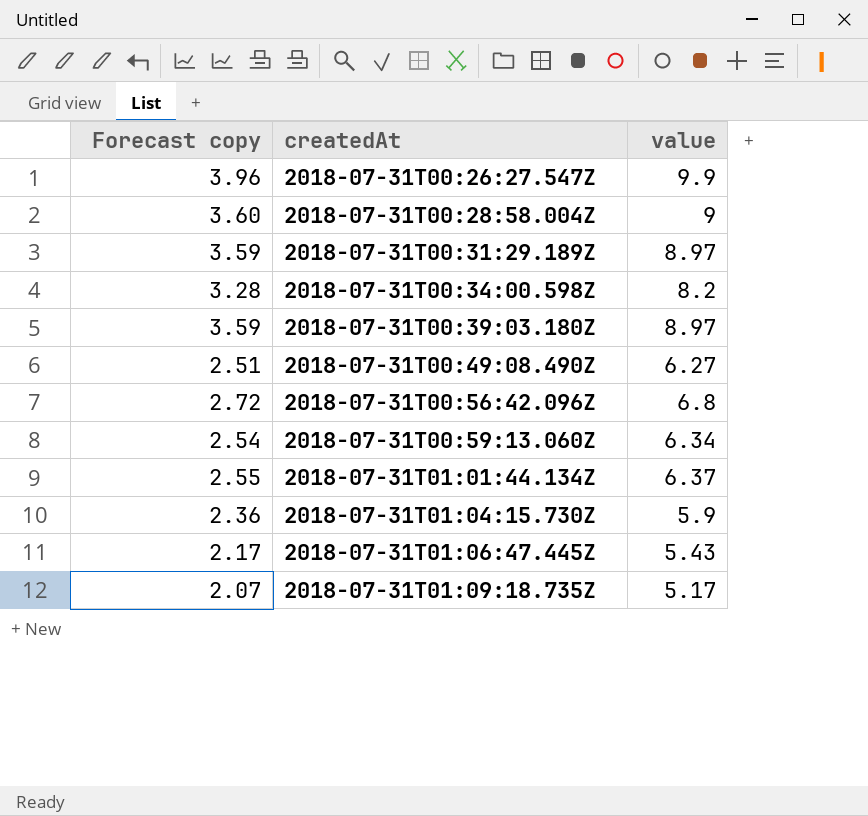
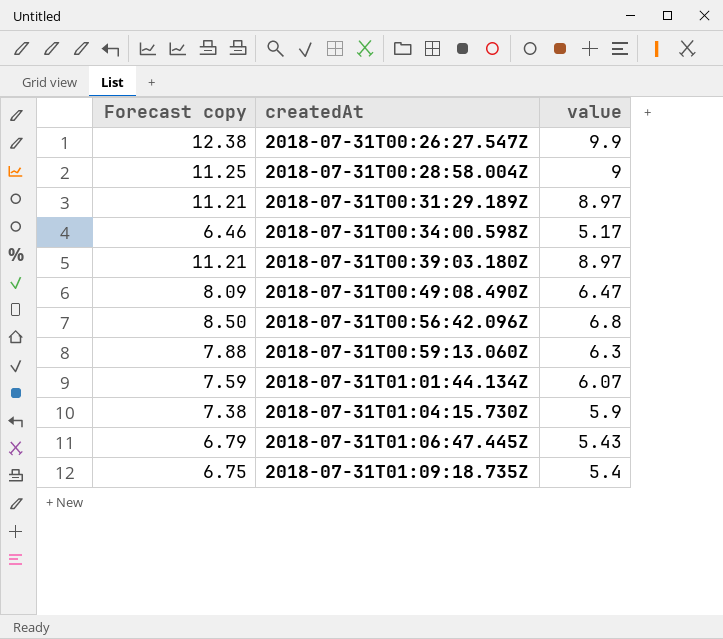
column Forecast copy | formula: [value] * 0.4 -> [value] * 1.25
2018-07-31T00:34:00.598Z | value: 8.2 -> 5.17
2018-07-31T00:49:08.490Z | value: 6.27 -> 6.47
2018-07-31T00:59:13.060Z | value: 6.34 -> 6.3
2018-07-31T01:01:44.134Z | value: 6.37 -> 6.07
2018-07-31T01:09:18.735Z | value: 5.17 -> 5.4

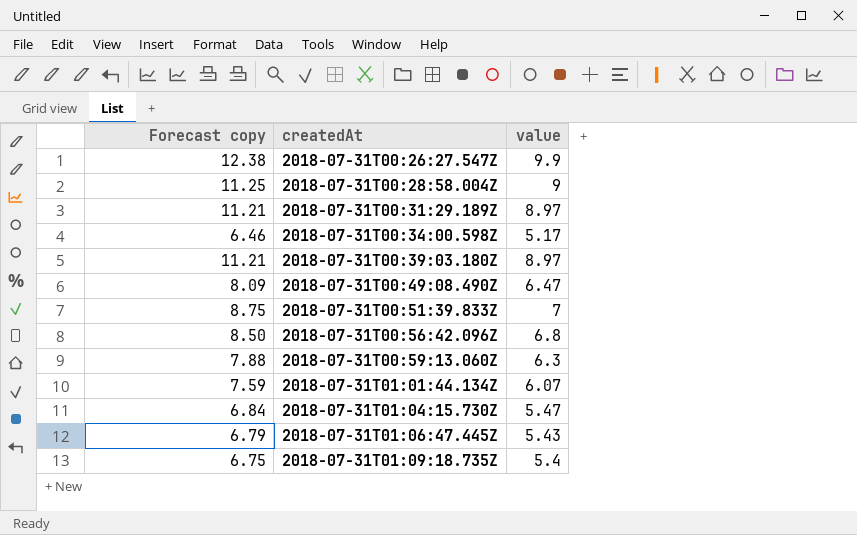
row 2018-07-31T00:51:39.833Z: none -> 8.75 | 7
2018-07-31T01:04:15.730Z | Forecast copy: 7.38 -> 6.84
2018-07-31T01:04:15.730Z | value: 5.9 -> 5.47

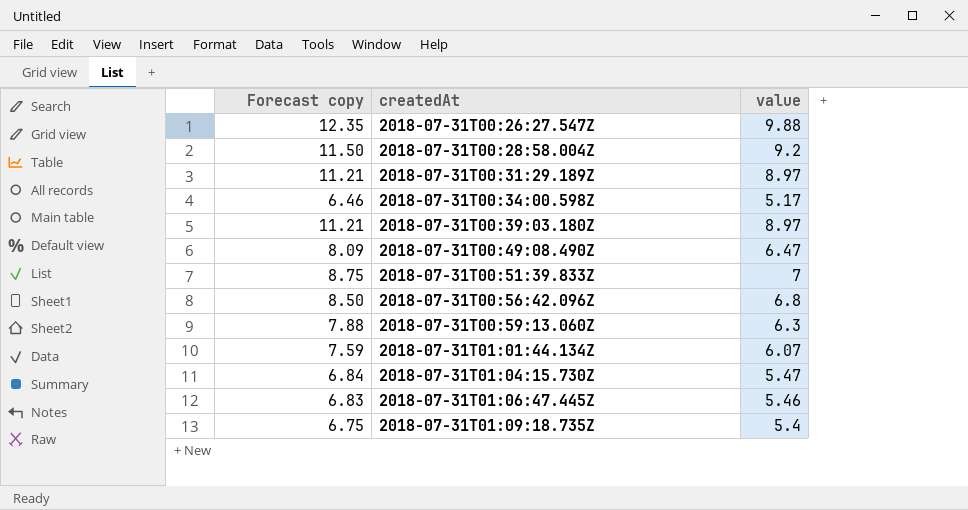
2018-07-31T00:26:27.547Z | Forecast copy: 12.38 -> 12.35
2018-07-31T00:26:27.547Z | value: 9.9 -> 9.88
2018-07-31T00:28:58.004Z | Forecast copy: 11.25 -> 11.50
2018-07-31T00:28:58.004Z | value: 9 -> 9.2
2018-07-31T01:06:47.445Z | Forecast copy: 6.79 -> 6.83
2018-07-31T01:06:47.445Z | value: 5.43 -> 5.46

